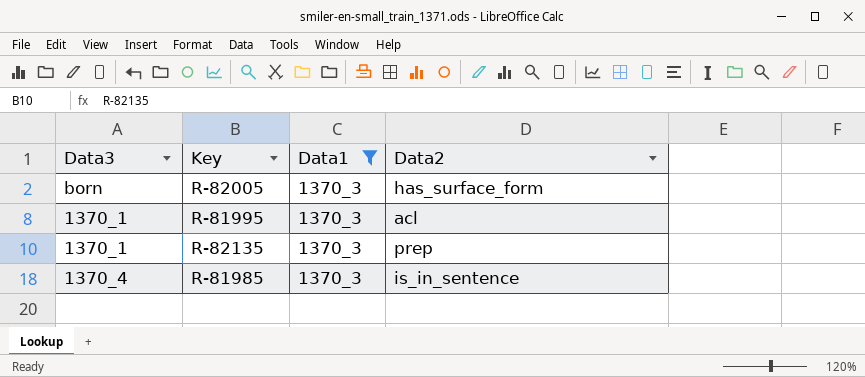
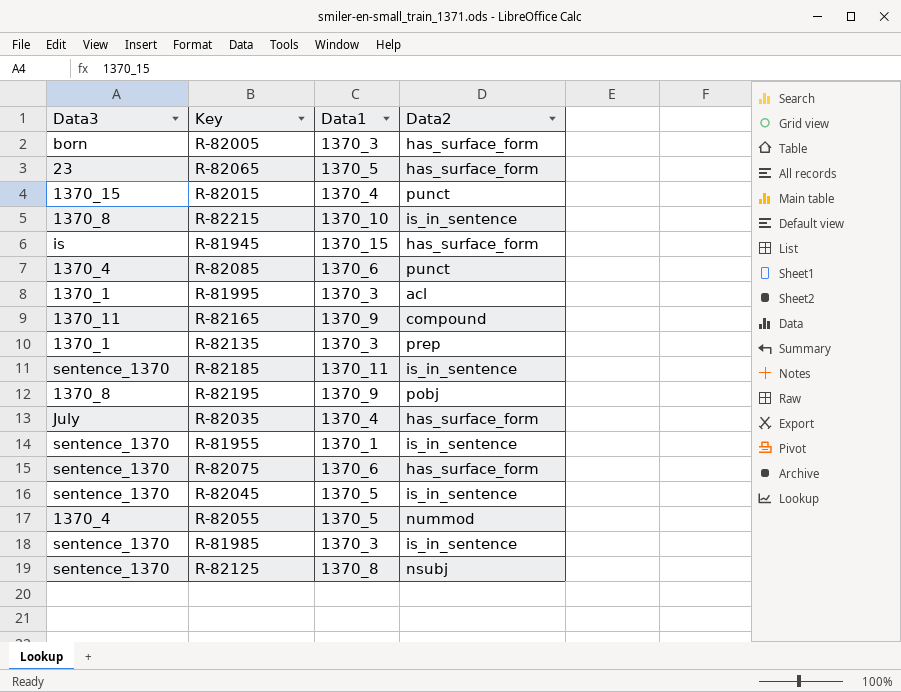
filter: Data1 = 1370_3 -> none
R-81985 | Data3: 1370_4 -> sentence_1370

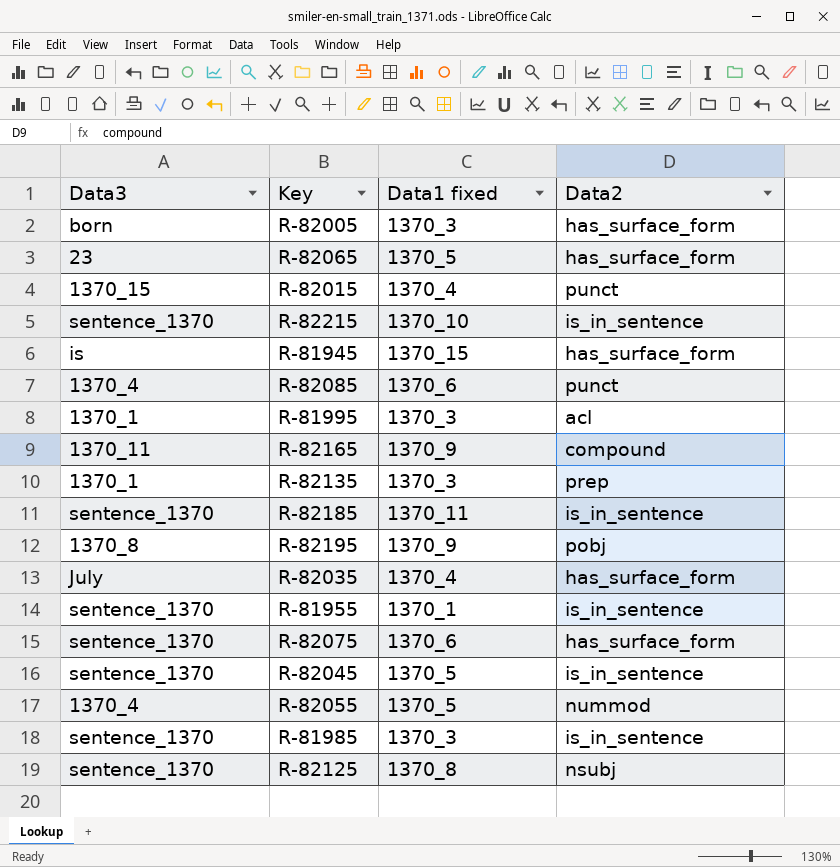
column name: Data1 -> Data1 fixed
R-82215 | Data3: 1370_8 -> sentence_1370

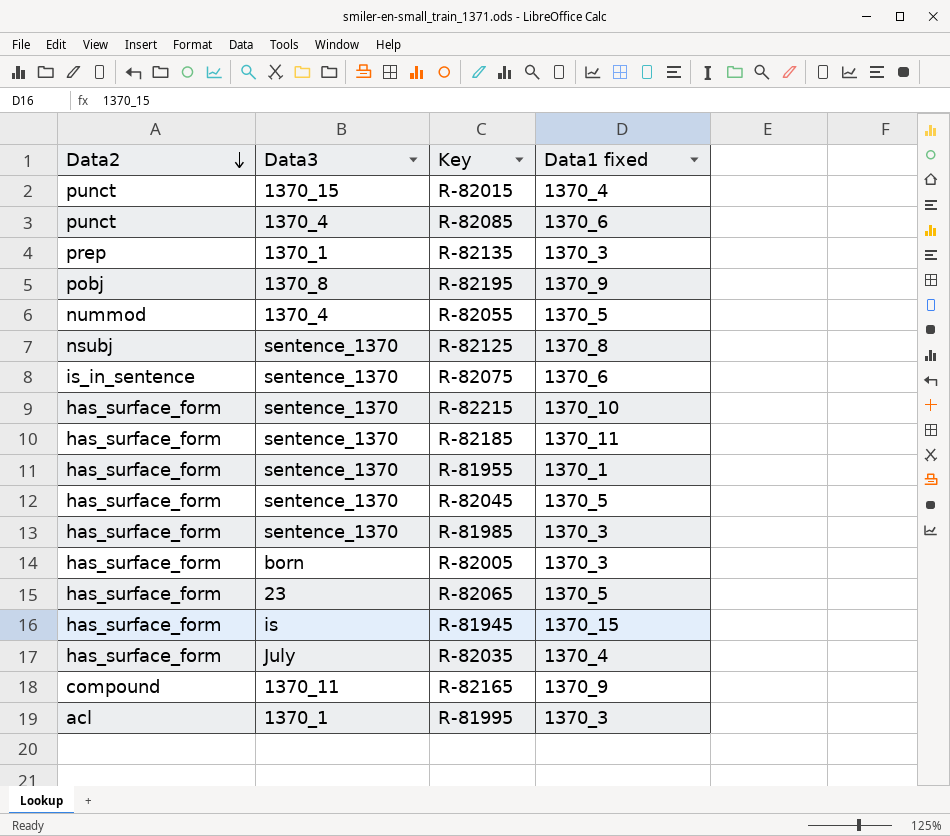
row order: none -> Data2 descending
column Data2 | position: 4 -> 1
R-82075 | Data2: has_surface_form -> is_in_sentence
R-82215 | Data2: is_in_sentence -> has_surface_form
R-82185 | Data2: is_in_sentence -> has_surface_form
R-81955 | Data2: is_in_sentence -> has_surface_form
R-82045 | Data2: is_in_sentence -> has_surface_form
R-81985 | Data2: is_in_sentence -> has_surface_form

